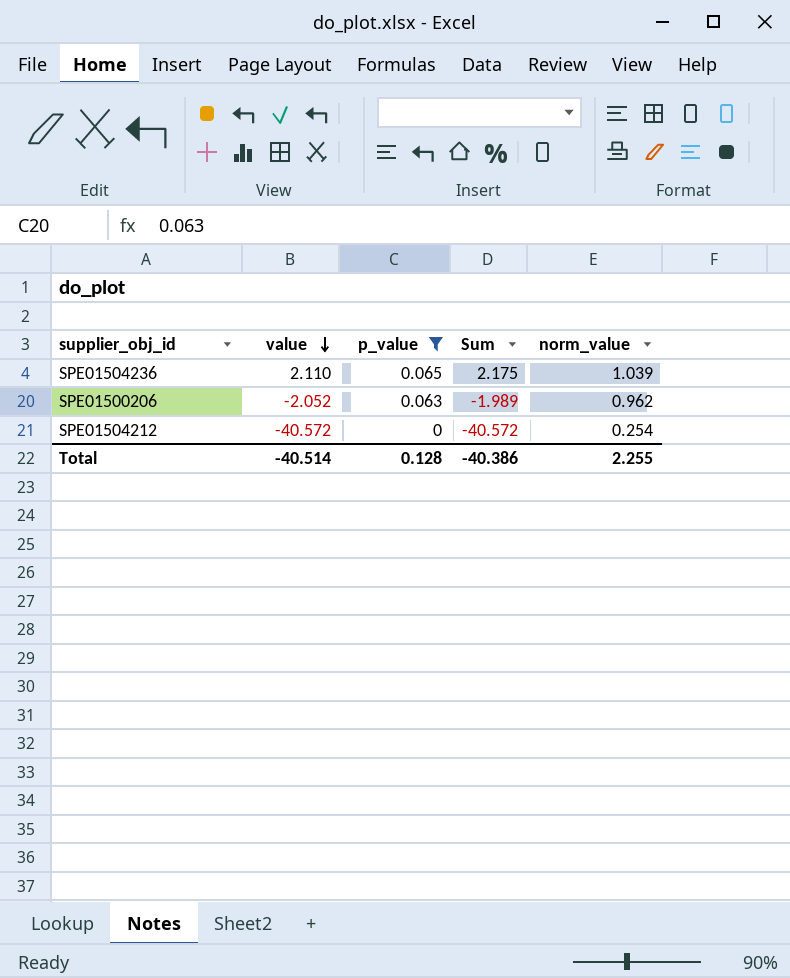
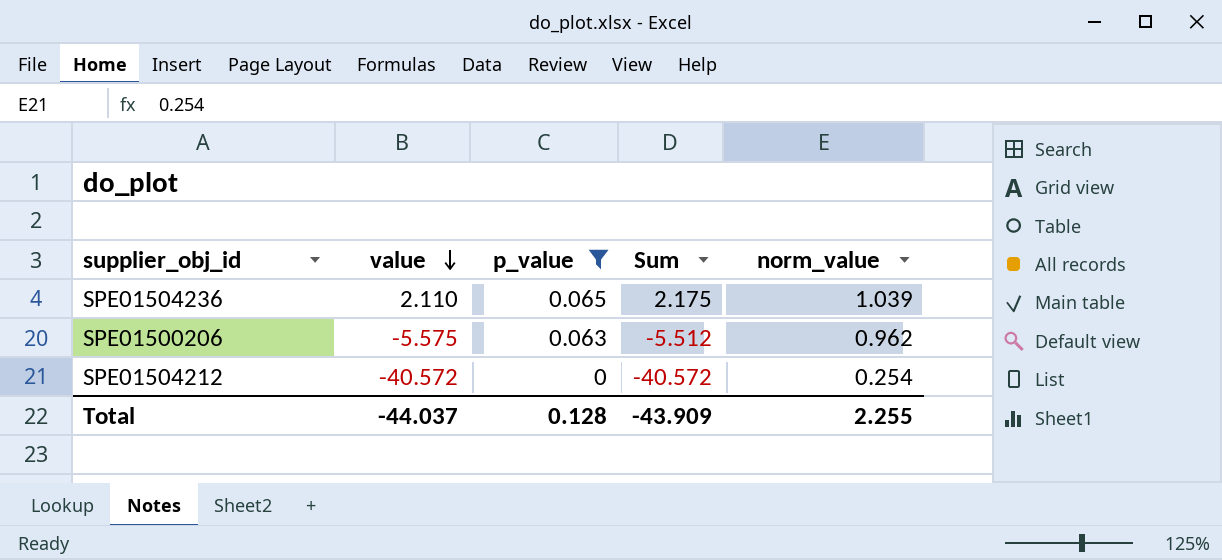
SPE01500206 | value: -2.052 -> -5.575
SPE01500206 | Sum: -1.989 -> -5.512
Total | value: -40.514 -> -44.037
Total | Sum: -40.386 -> -43.909

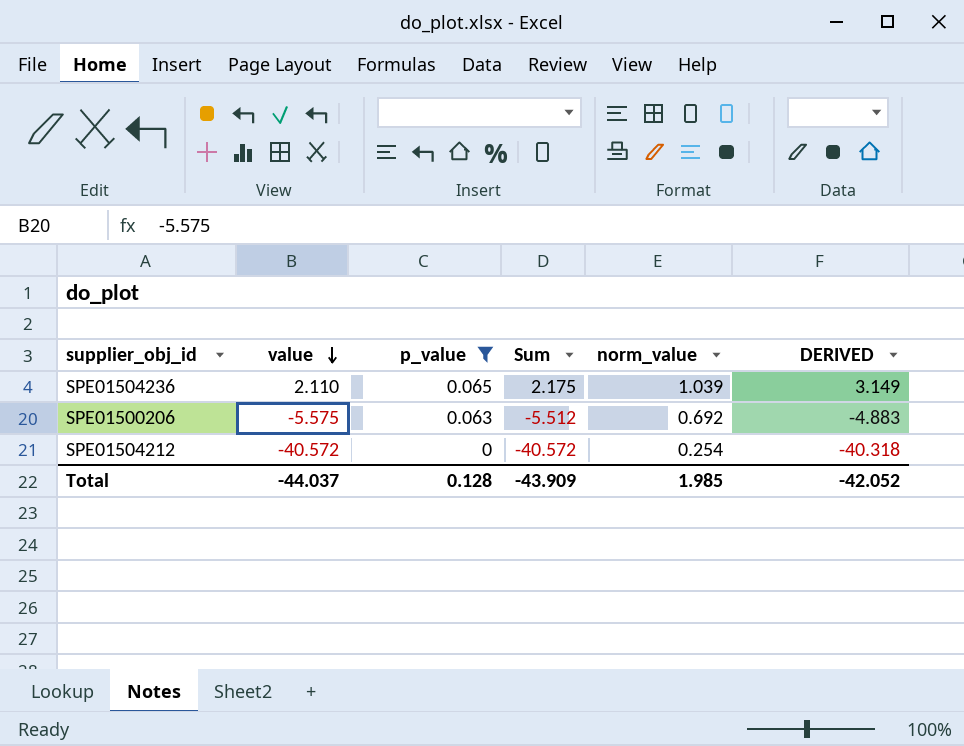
column DERIVED | formula: none -> [value] + [norm_value]
SPE01500206 | norm_value: 0.962 -> 0.692
Total | norm_value: 2.255 -> 1.985

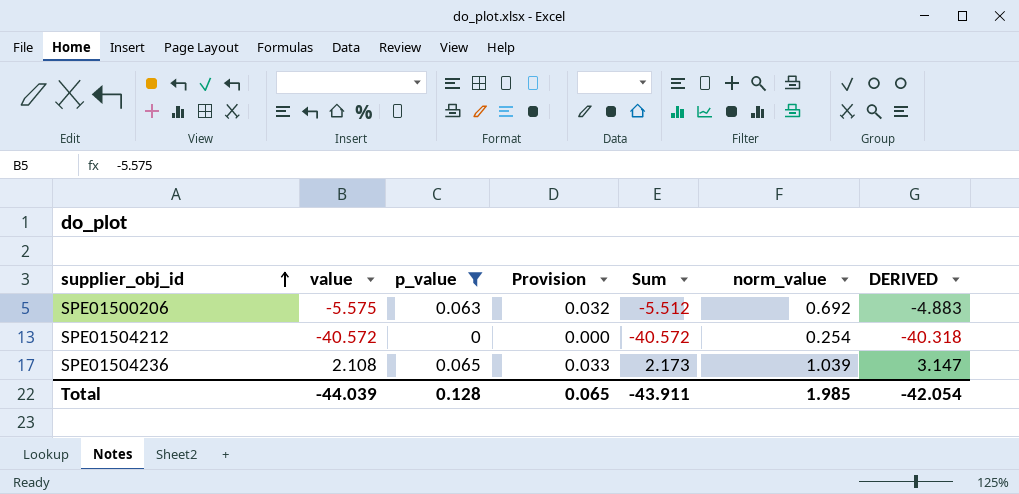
row order: value descending -> supplier_obj_id ascending
column Provision | formula: none -> [p_value] * 0.5
SPE01504236 | value: 2.110 -> 2.108
SPE01504236 | Sum: 2.175 -> 2.173
SPE01504236 | DERIVED: 3.149 -> 3.147
Total | value: -44.037 -> -44.039
Total | Sum: -43.909 -> -43.911
Total | DERIVED: -42.052 -> -42.054

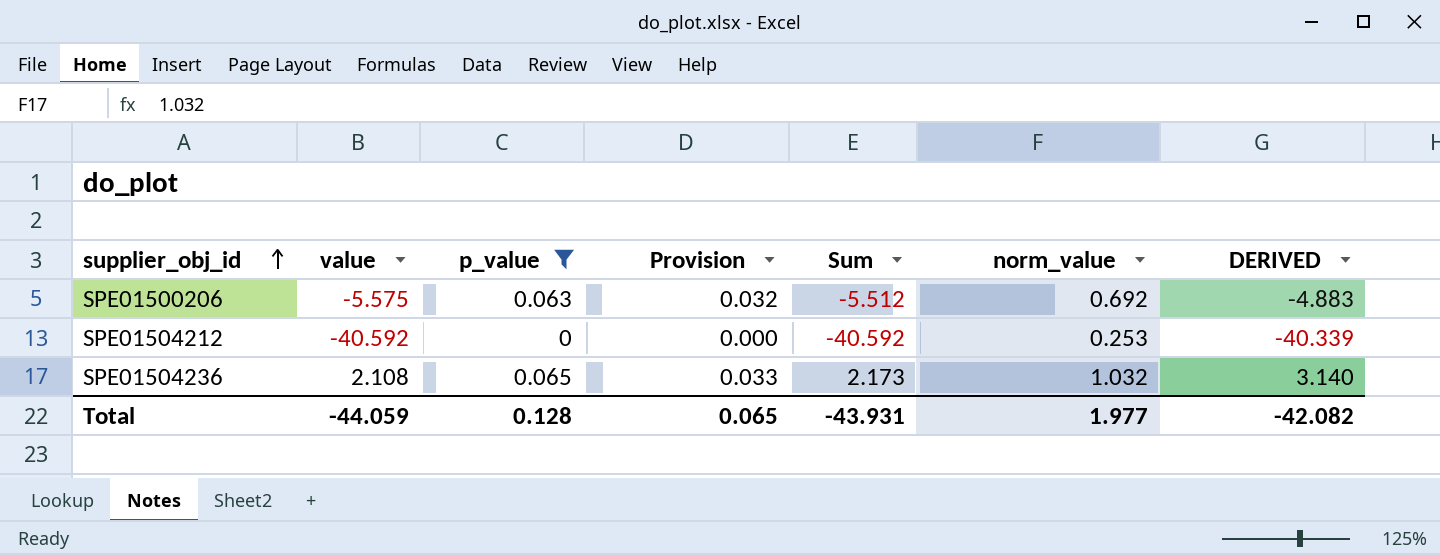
SPE01504212 | value: -40.572 -> -40.592
SPE01504212 | Sum: -40.572 -> -40.592
SPE01504212 | norm_value: 0.254 -> 0.253
SPE01504212 | DERIVED: -40.318 -> -40.339
SPE01504236 | norm_value: 1.039 -> 1.032
SPE01504236 | DERIVED: 3.147 -> 3.140
Total | value: -44.039 -> -44.059
Total | Sum: -43.911 -> -43.931
Total | norm_value: 1.985 -> 1.977
Total | DERIVED: -42.054 -> -42.082

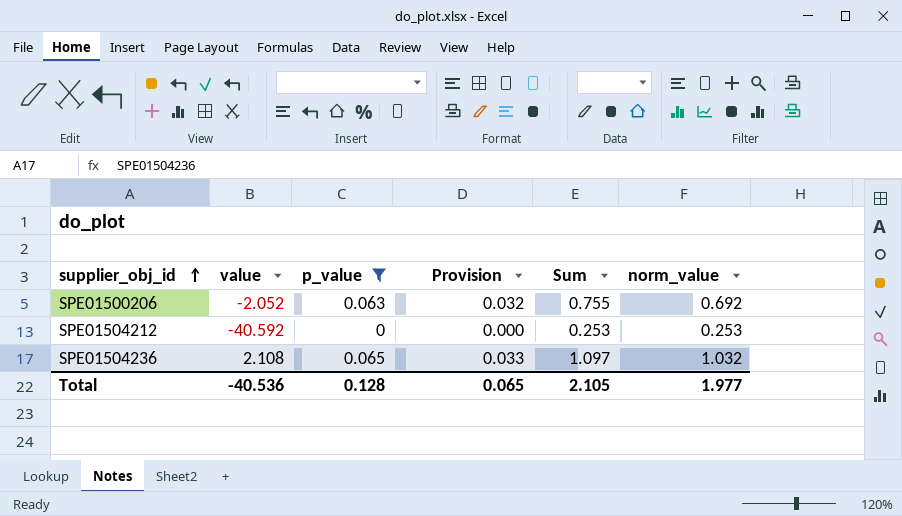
column DERIVED | formula: [value] + [norm_value] -> none
column Sum | formula: [value] + [p_value] -> [p_value] + [norm_value]
SPE01500206 | value: -5.575 -> -2.052
Total | value: -44.059 -> -40.536
Total | Sum: -43.931 -> 2.105

